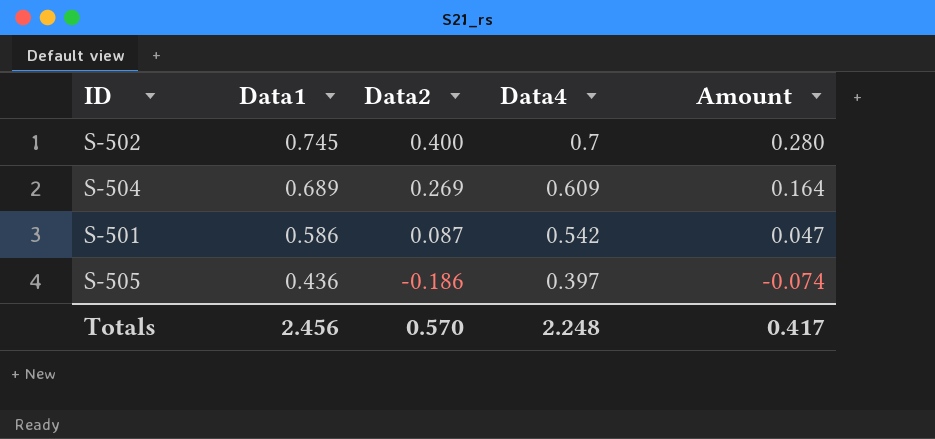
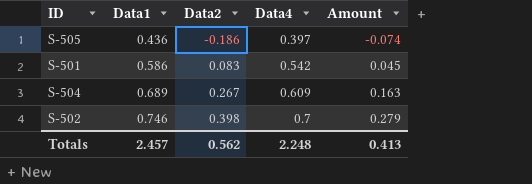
row order: Data1 descending -> Data1 ascending
S-501 | Data2: 0.087 -> 0.083
S-501 | Amount: 0.047 -> 0.045
S-504 | Data2: 0.269 -> 0.267
S-504 | Amount: 0.164 -> 0.163
S-502 | Data1: 0.745 -> 0.746
S-502 | Data2: 0.400 -> 0.398
S-502 | Amount: 0.280 -> 0.279
Totals | Data1: 2.456 -> 2.457
Totals | Data2: 0.570 -> 0.562
Totals | Amount: 0.417 -> 0.413

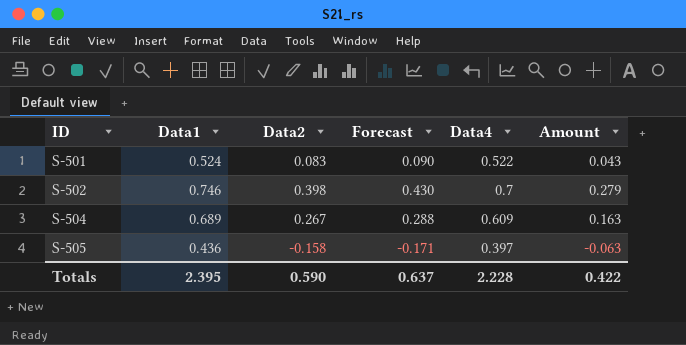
row order: Data1 ascending -> ID ascending
column Forecast | formula: none -> [Data2] * 1.08
S-501 | Data1: 0.586 -> 0.524
S-501 | Data4: 0.542 -> 0.522
S-501 | Amount: 0.045 -> 0.043
S-505 | Data2: -0.186 -> -0.158
S-505 | Amount: -0.074 -> -0.063
Totals | Data1: 2.457 -> 2.395
Totals | Data2: 0.562 -> 0.590
Totals | Data4: 2.248 -> 2.228
Totals | Amount: 0.413 -> 0.422

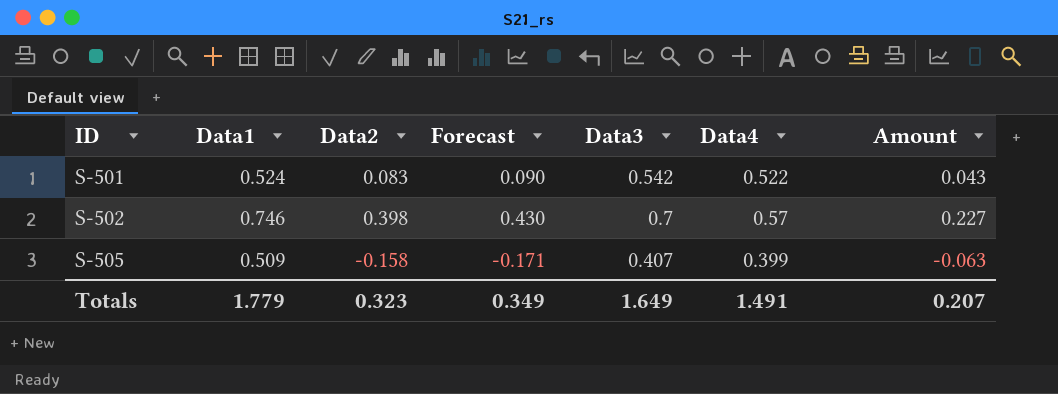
column Data3 | position: none -> 5
row S-504: 0.689 | 0.267 | 0.288 | 0.609 | 0.163 -> none
S-502 | Data4: 0.7 -> 0.57
S-502 | Amount: 0.279 -> 0.227
S-505 | Data1: 0.436 -> 0.509
S-505 | Data4: 0.397 -> 0.399
Totals | Data1: 2.395 -> 1.779
Totals | Data2: 0.590 -> 0.323
Totals | Forecast: 0.637 -> 0.349
Totals | Data4: 2.228 -> 1.491
Totals | Amount: 0.422 -> 0.207

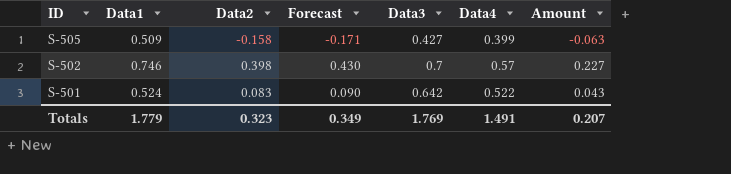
row order: ID ascending -> ID descending
S-505 | Data3: 0.407 -> 0.427
S-501 | Data3: 0.542 -> 0.642
Totals | Data3: 1.649 -> 1.769

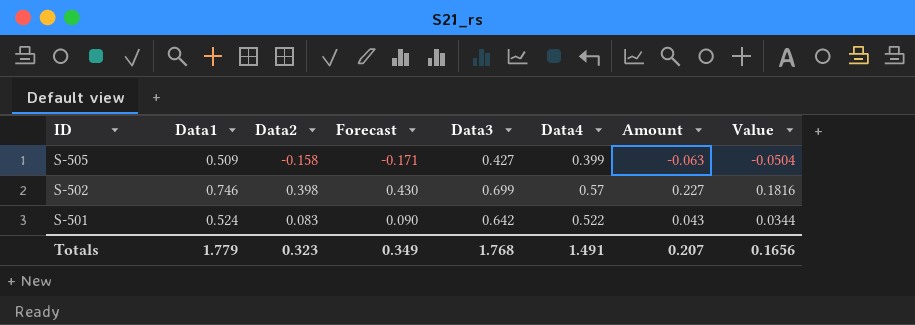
column Value | formula: none -> [Amount] * 0.8
S-502 | Data3: 0.7 -> 0.699
Totals | Data3: 1.769 -> 1.768

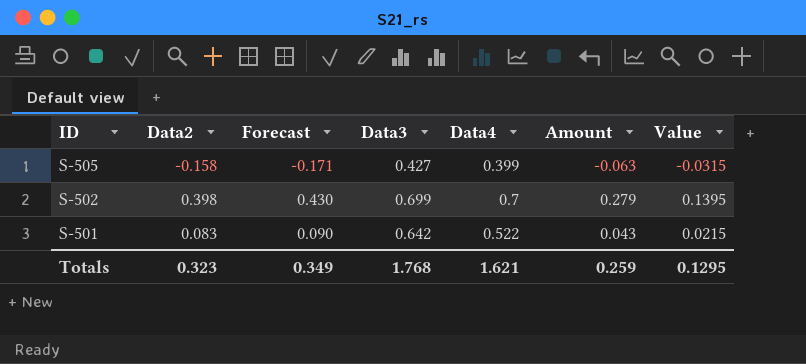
column Data1 | position: 2 -> none
column Value | formula: [Amount] * 0.8 -> [Amount] * 0.5
S-502 | Data4: 0.57 -> 0.7
S-502 | Amount: 0.227 -> 0.279
Totals | Data4: 1.491 -> 1.621
Totals | Amount: 0.207 -> 0.259
Totals | Value: 0.1656 -> 0.1295

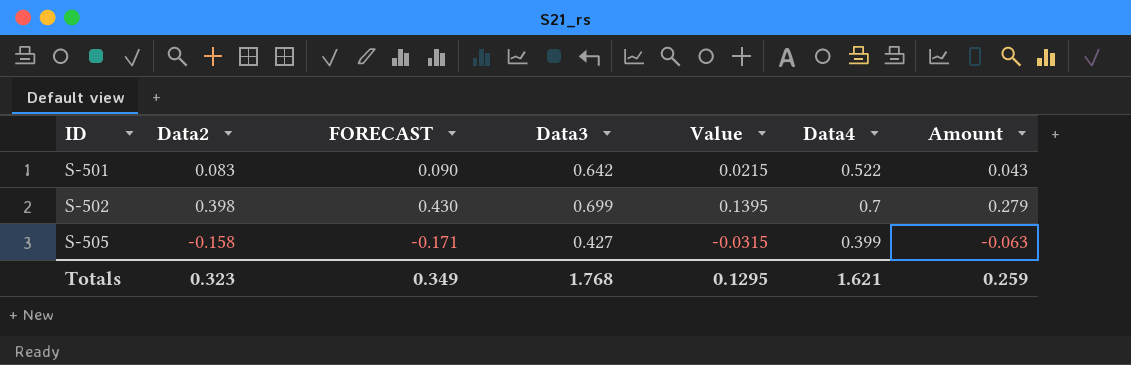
row order: ID descending -> ID ascending
column name: Forecast -> FORECAST
column Value | position: 7 -> 5

